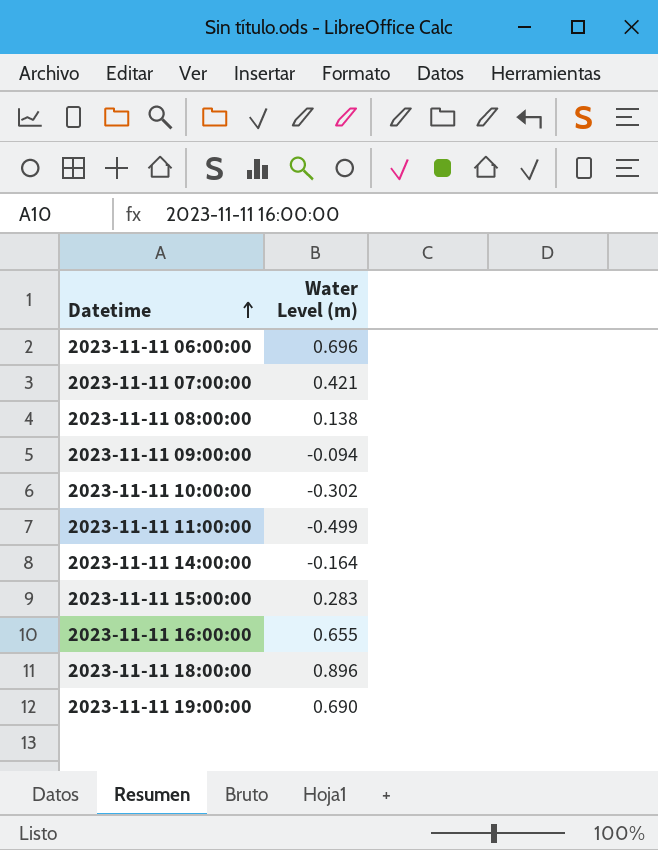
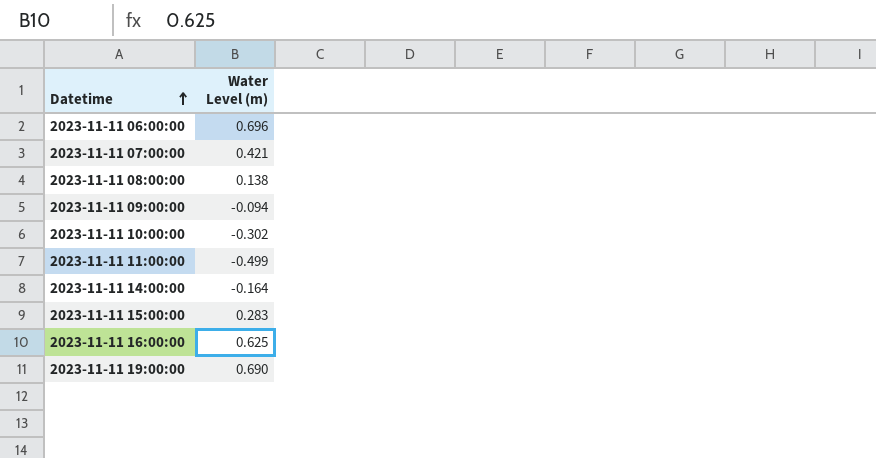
row 2023-11-11 18:00:00: 0.896 -> none
2023-11-11 16:00:00 | Water Level (m): 0.655 -> 0.625

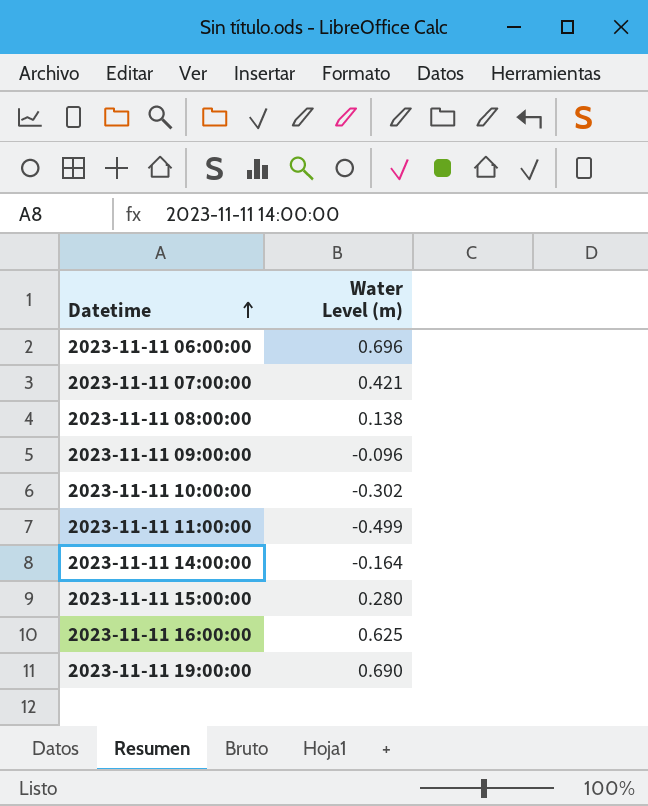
2023-11-11 09:00:00 | Water Level (m): -0.094 -> -0.096
2023-11-11 15:00:00 | Water Level (m): 0.283 -> 0.280

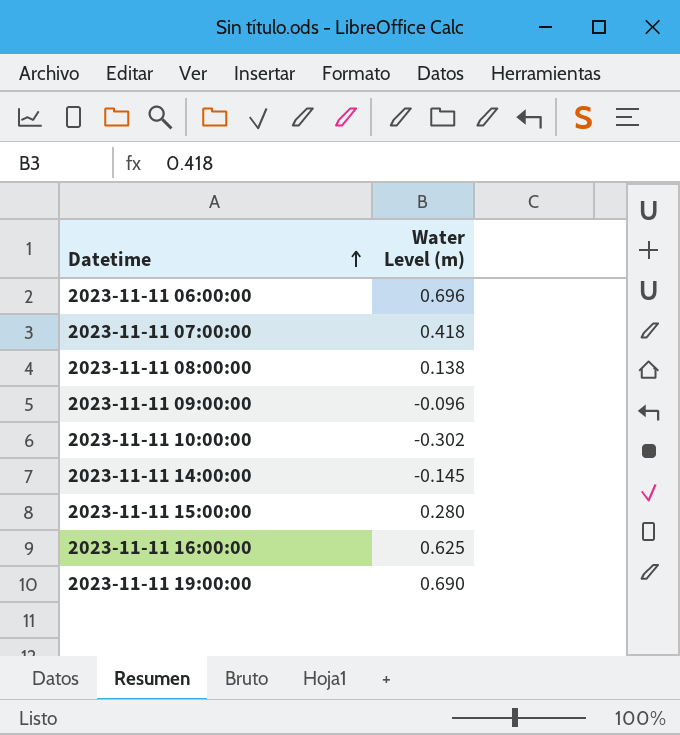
row 2023-11-11 11:00:00: -0.499 -> none
2023-11-11 07:00:00 | Water Level (m): 0.421 -> 0.418
2023-11-11 14:00:00 | Water Level (m): -0.164 -> -0.145

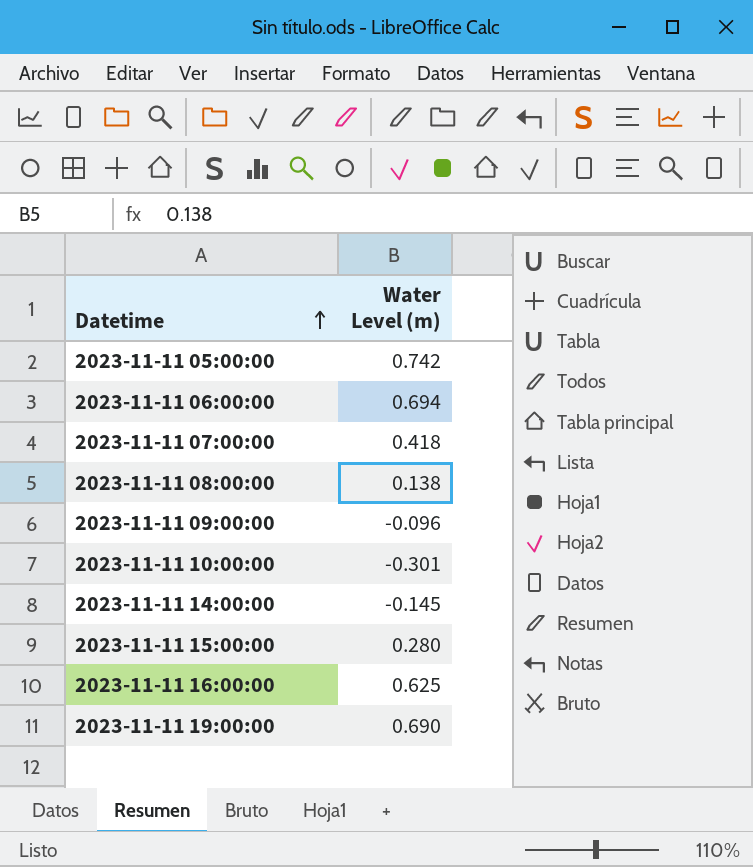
row 2023-11-11 05:00:00: none -> 0.742
2023-11-11 06:00:00 | Water Level (m): 0.696 -> 0.694
2023-11-11 10:00:00 | Water Level (m): -0.302 -> -0.301

